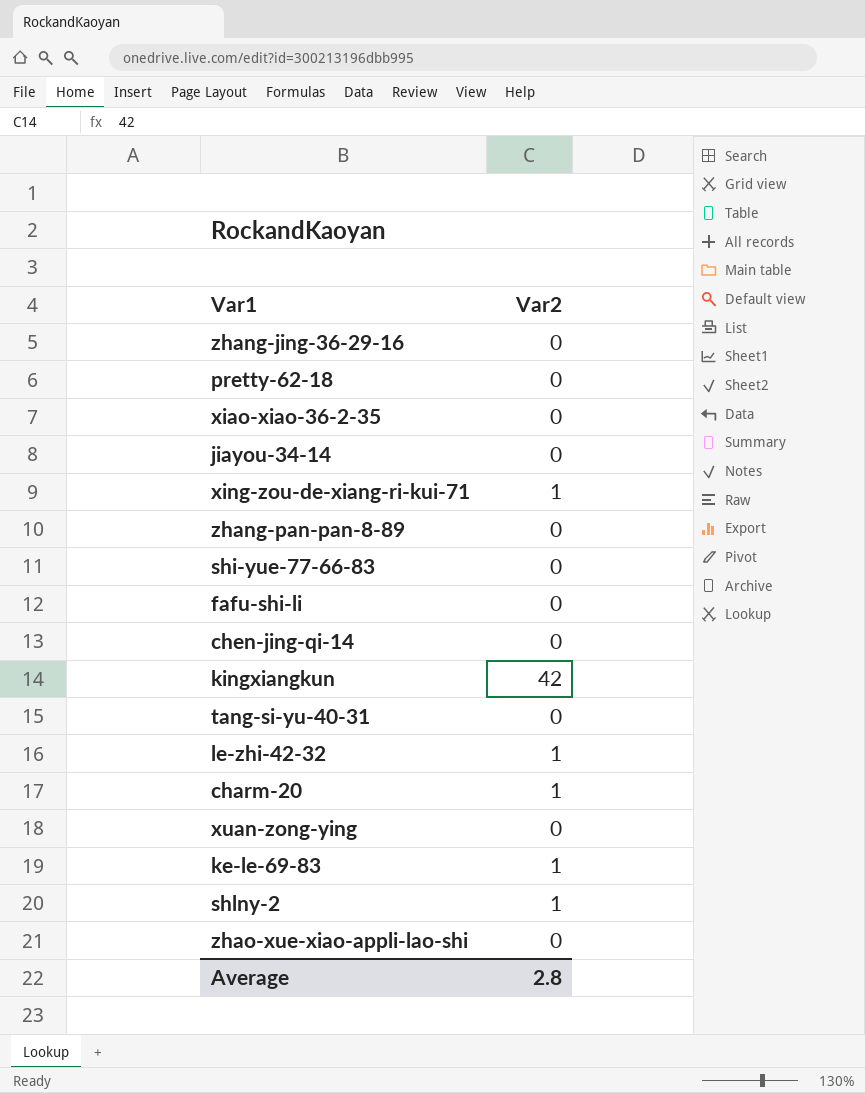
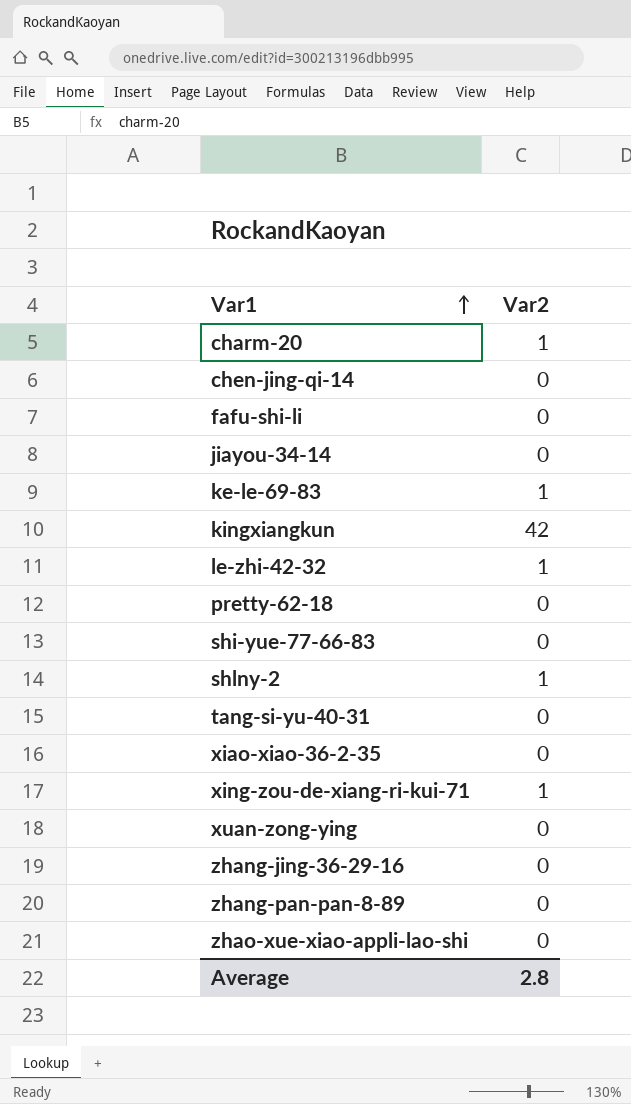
row order: none -> Var1 ascending

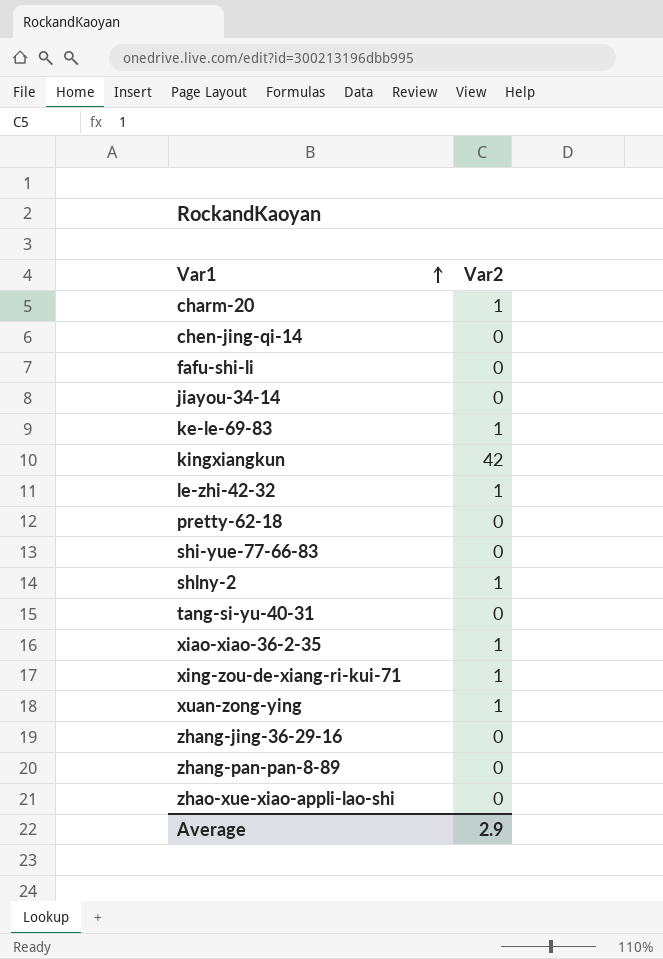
xiao-xiao-36-2-35 | Var2: 0 -> 1
xuan-zong-ying | Var2: 0 -> 1
Average | Var2: 2.8 -> 2.9

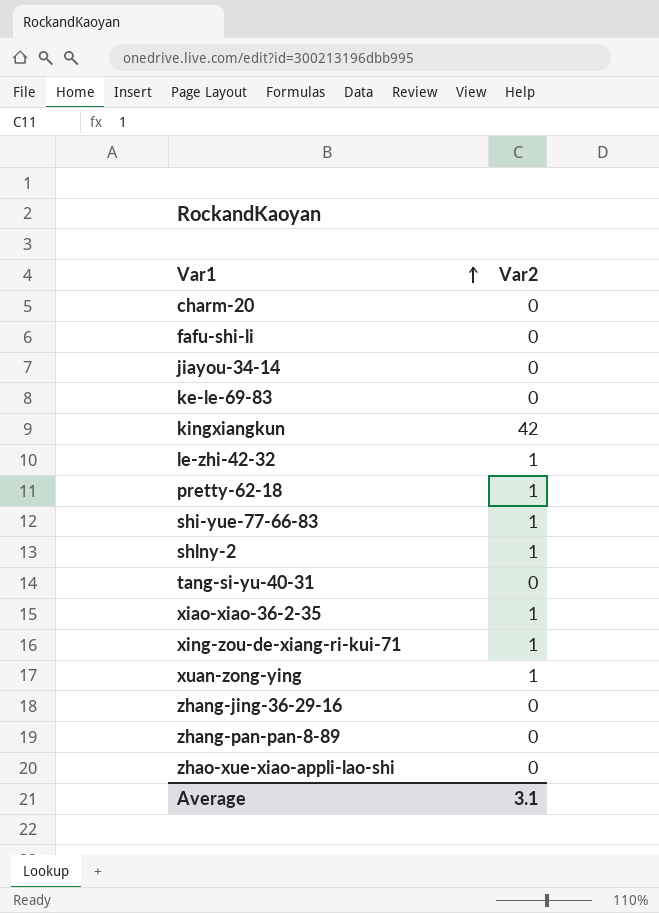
row chen-jing-qi-14: 0 -> none
charm-20 | Var2: 1 -> 0
ke-le-69-83 | Var2: 1 -> 0
pretty-62-18 | Var2: 0 -> 1
shi-yue-77-66-83 | Var2: 0 -> 1
Average | Var2: 2.9 -> 3.1

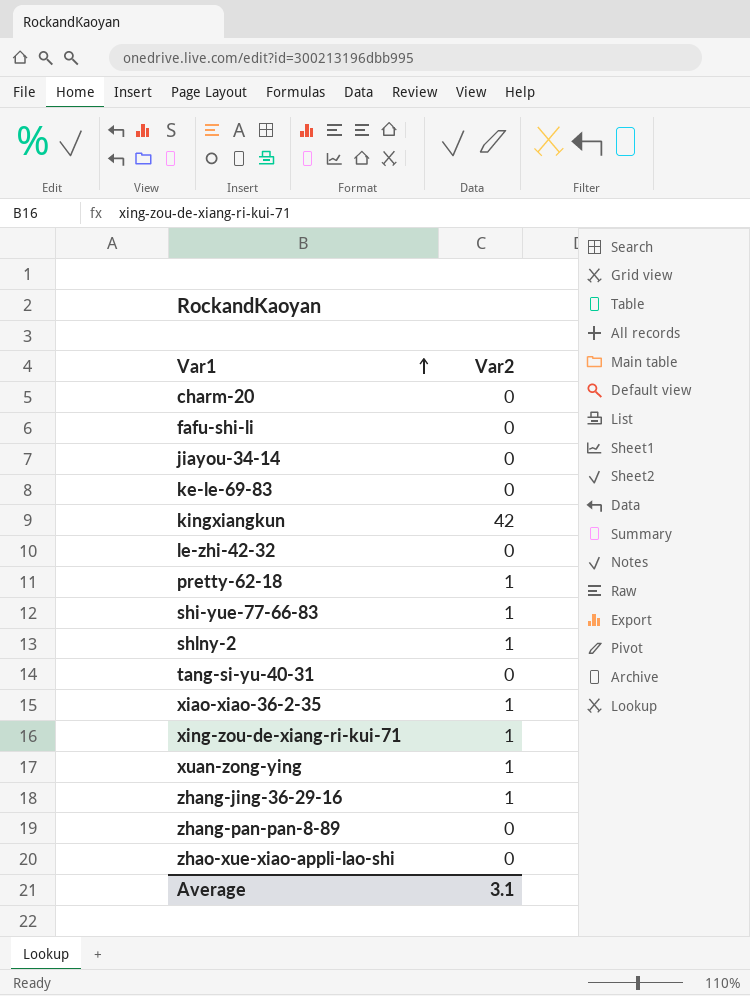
le-zhi-42-32 | Var2: 1 -> 0
zhang-jing-36-29-16 | Var2: 0 -> 1

